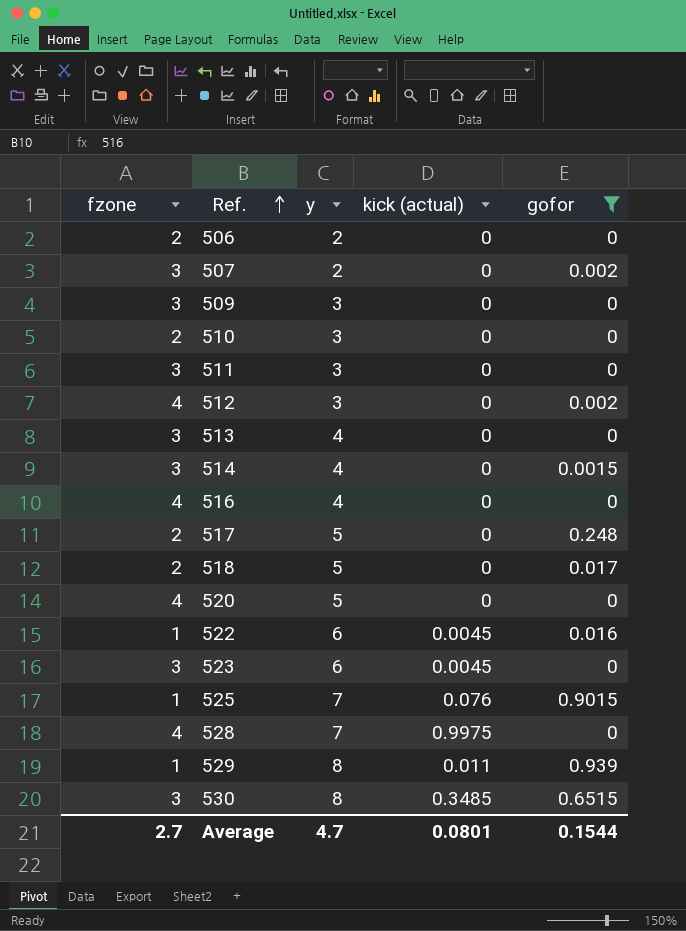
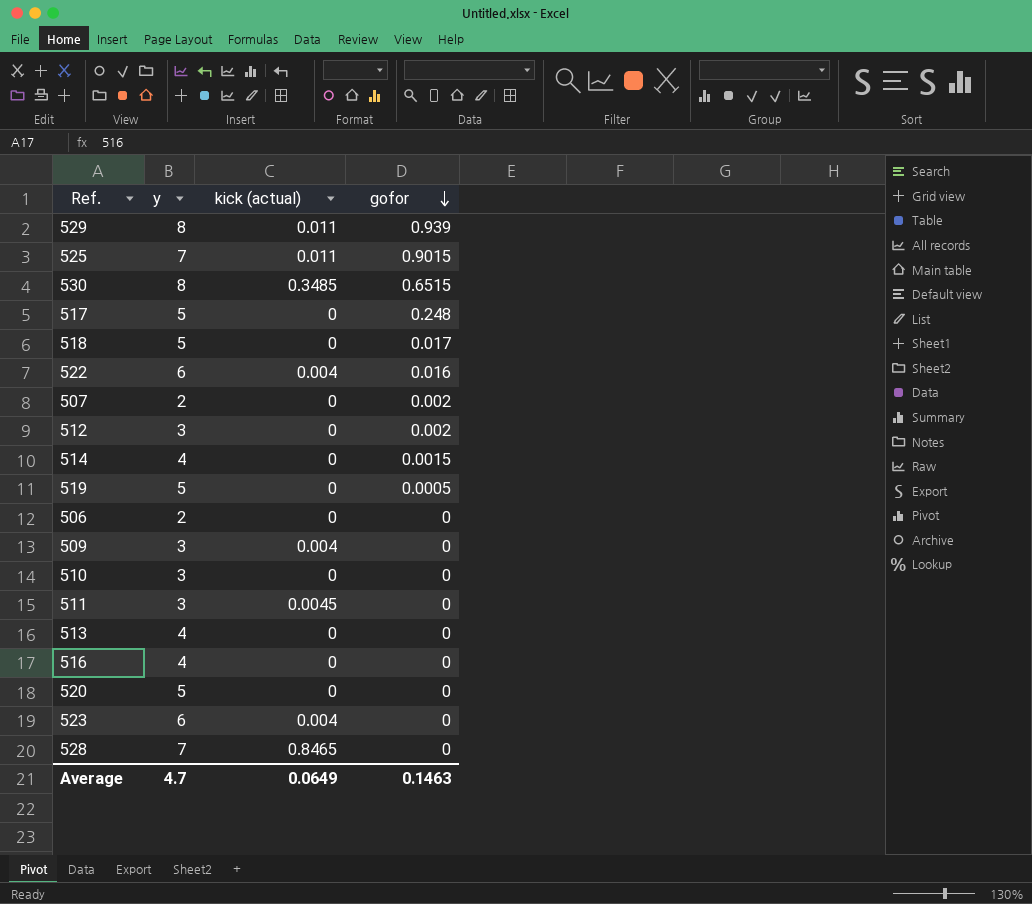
filter: gofor != 0.0005 -> none
row order: Ref. ascending -> gofor descending
column fzone | position: 1 -> none
525 | kick (actual): 0.076 -> 0.011
522 | kick (actual): 0.0045 -> 0.004
509 | kick (actual): 0 -> 0.004
511 | kick (actual): 0 -> 0.0045
523 | kick (actual): 0.0045 -> 0.004
528 | kick (actual): 0.9975 -> 0.8465
Average | kick (actual): 0.0801 -> 0.0649
Average | gofor: 0.1544 -> 0.1463

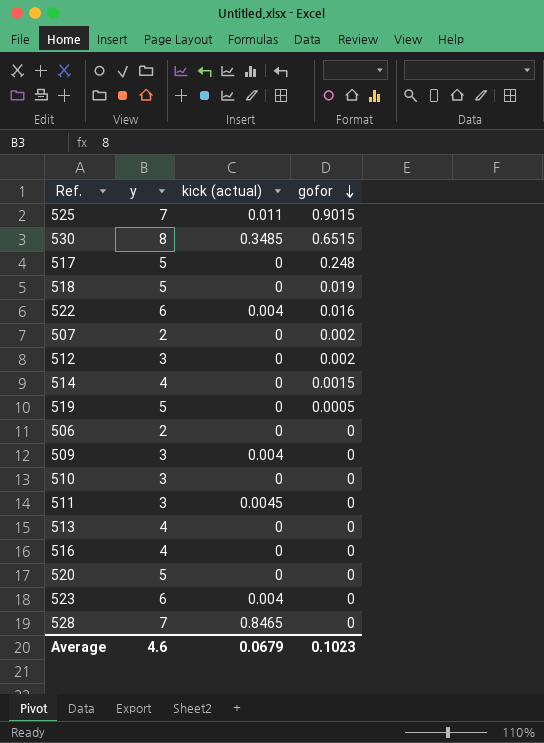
row 529: 8 | 0.011 | 0.939 -> none
518 | gofor: 0.017 -> 0.019
Average | y: 4.7 -> 4.6
Average | kick (actual): 0.0649 -> 0.0679
Average | gofor: 0.1463 -> 0.1023

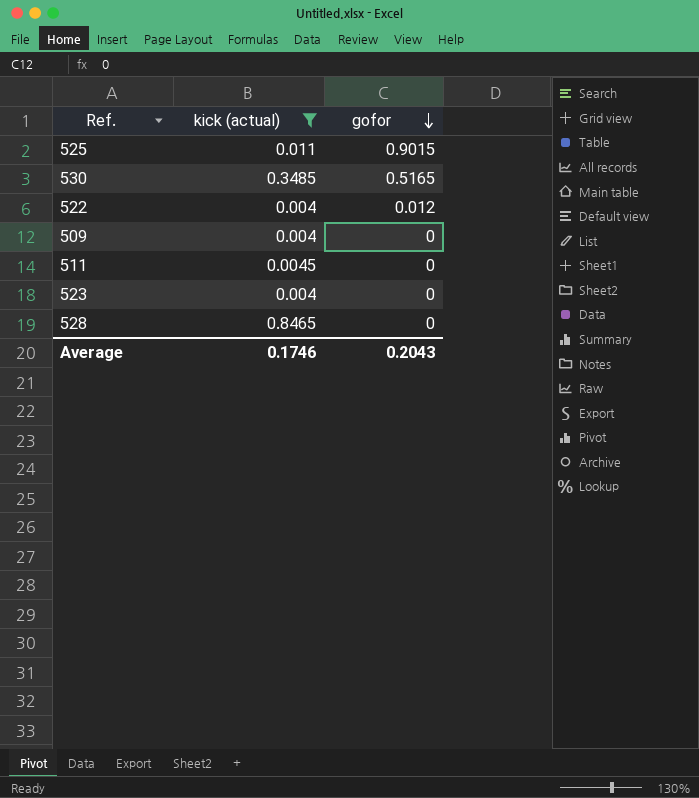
filter: none -> kick (actual) != 0
column y | position: 2 -> none
530 | gofor: 0.6515 -> 0.5165
522 | gofor: 0.016 -> 0.012
Average | kick (actual): 0.0679 -> 0.1746
Average | gofor: 0.1023 -> 0.2043

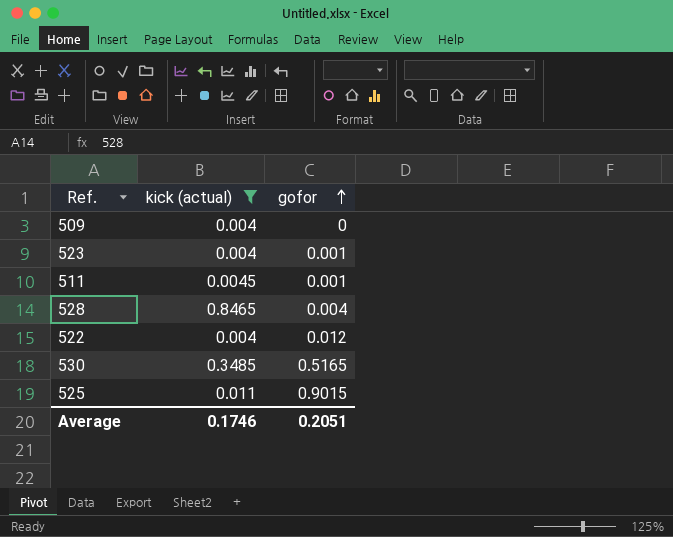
row order: gofor descending -> gofor ascending
523 | gofor: 0 -> 0.001
511 | gofor: 0 -> 0.001
528 | gofor: 0 -> 0.004
Average | gofor: 0.2043 -> 0.2051

